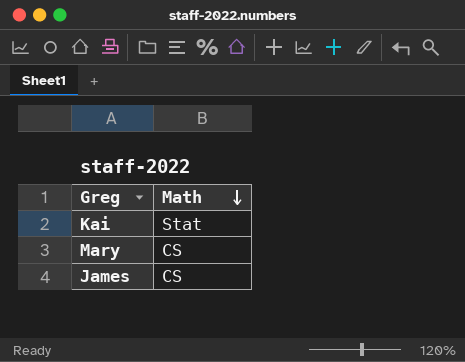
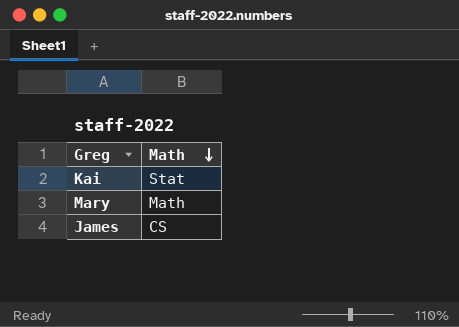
Mary | Math: CS -> Math

